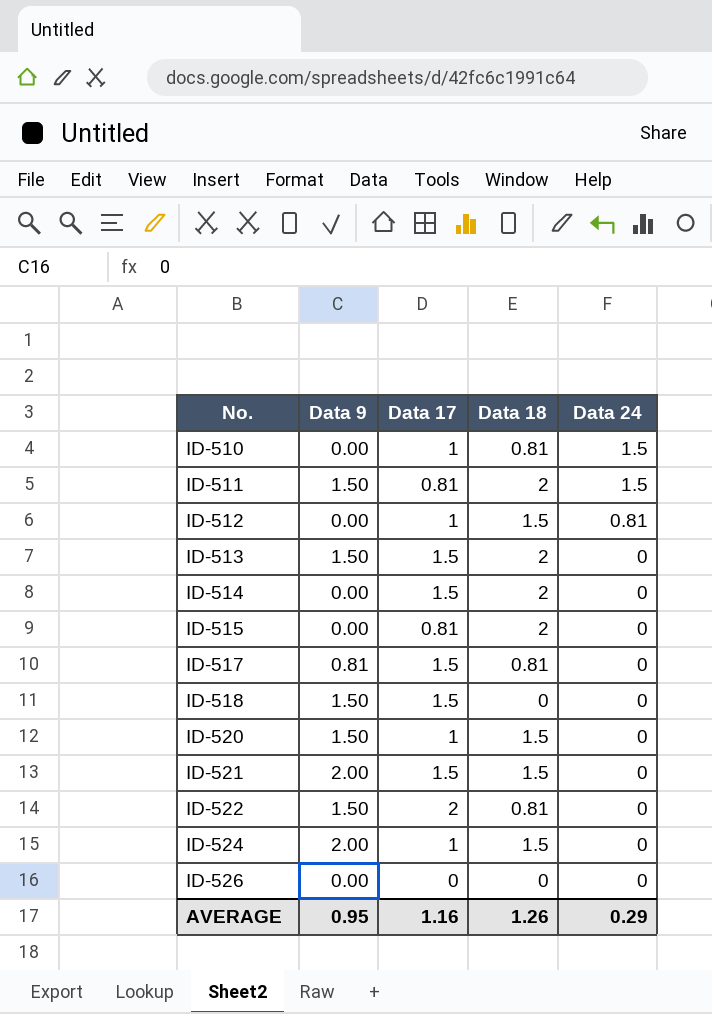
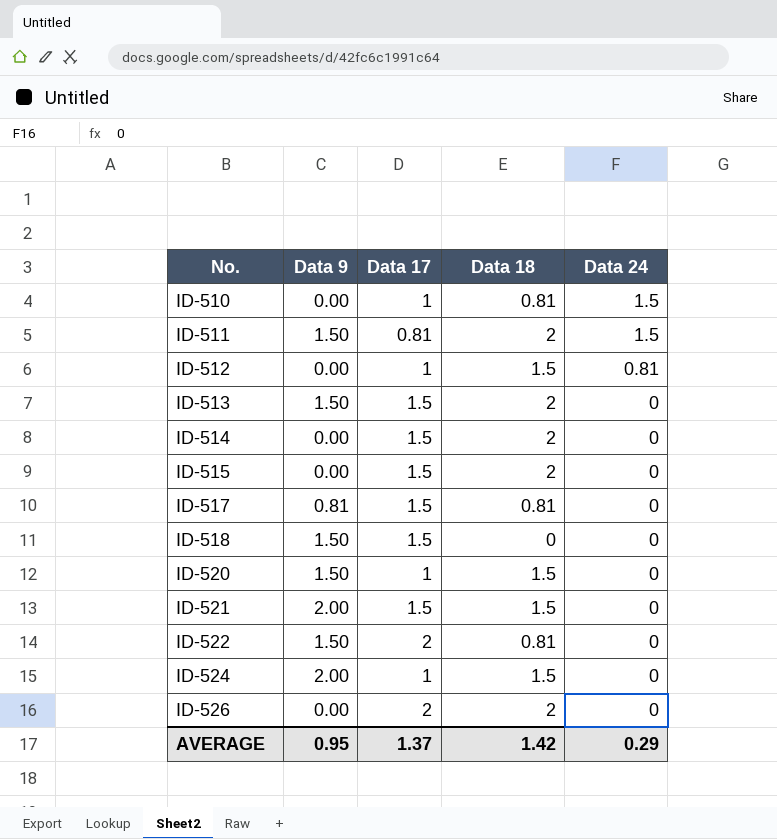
ID-515 | Data 17: 0.81 -> 1.5
ID-526 | Data 17: 0 -> 2
ID-526 | Data 18: 0 -> 2
AVERAGE | Data 17: 1.16 -> 1.37
AVERAGE | Data 18: 1.26 -> 1.42

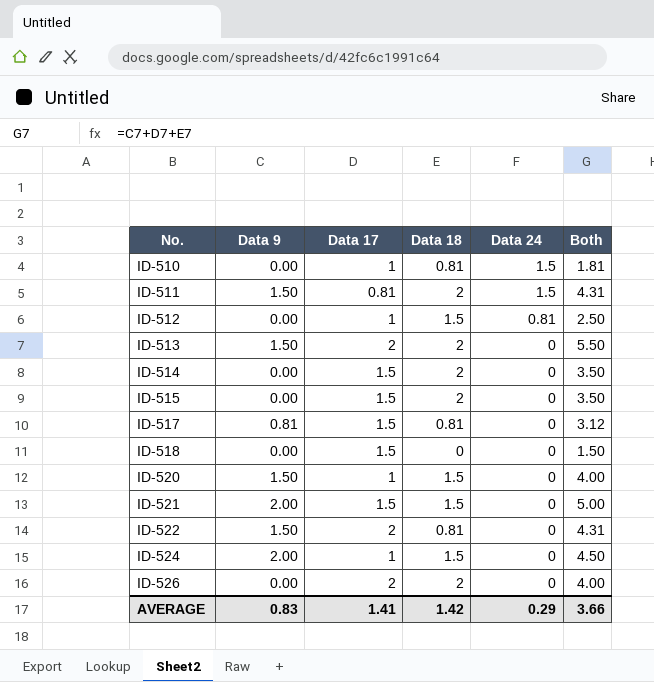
column Both | formula: none -> [Data 9] + [Data 17] + [Data 18]
ID-513 | Data 17: 1.5 -> 2
ID-518 | Data 9: 1.50 -> 0.00
AVERAGE | Data 9: 0.95 -> 0.83
AVERAGE | Data 17: 1.37 -> 1.41

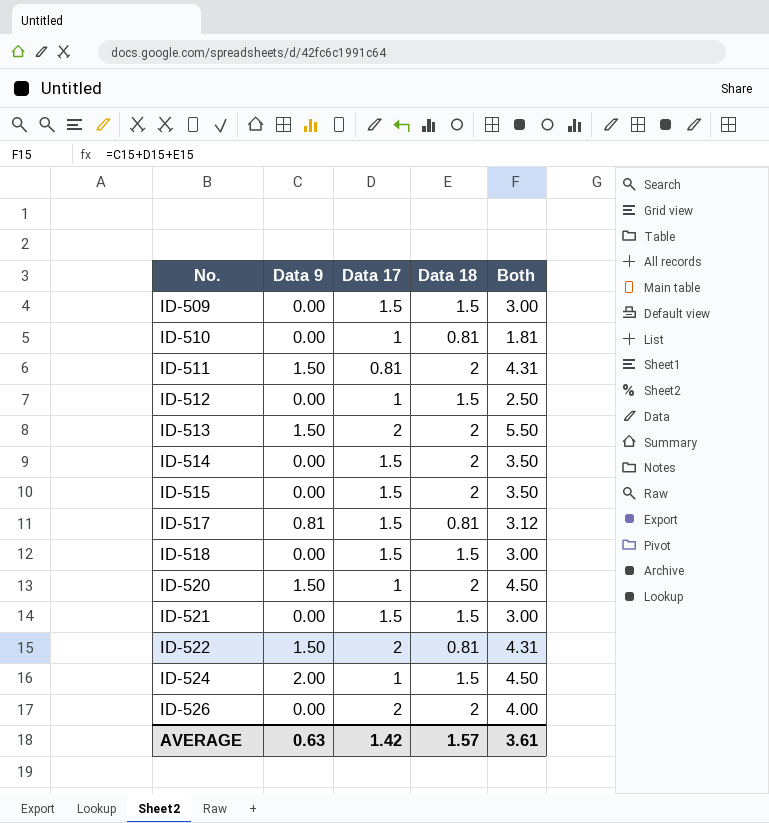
column Data 24 | position: 5 -> none
row ID-509: none -> 0.00 | 1.5 | 1.5 | 3.00
ID-518 | Data 18: 0 -> 1.5
ID-518 | Both: 1.50 -> 3.00
ID-520 | Data 18: 1.5 -> 2
ID-520 | Both: 4.00 -> 4.50
ID-521 | Data 9: 2.00 -> 0.00
ID-521 | Both: 5.00 -> 3.00
AVERAGE | Data 9: 0.83 -> 0.63
AVERAGE | Data 17: 1.41 -> 1.42
AVERAGE | Data 18: 1.42 -> 1.57
AVERAGE | Both: 3.66 -> 3.61

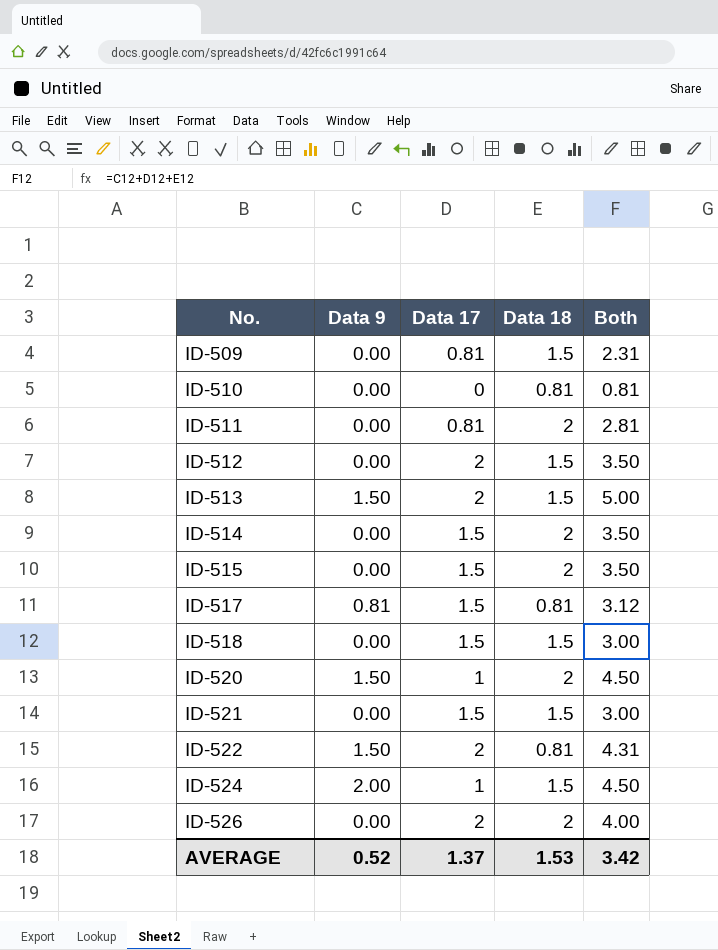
ID-509 | Data 17: 1.5 -> 0.81
ID-509 | Both: 3.00 -> 2.31
ID-510 | Data 17: 1 -> 0
ID-510 | Both: 1.81 -> 0.81
ID-511 | Data 9: 1.50 -> 0.00
ID-511 | Both: 4.31 -> 2.81
ID-512 | Data 17: 1 -> 2
ID-512 | Both: 2.50 -> 3.50
ID-513 | Data 18: 2 -> 1.5
ID-513 | Both: 5.50 -> 5.00
AVERAGE | Data 9: 0.63 -> 0.52
AVERAGE | Data 17: 1.42 -> 1.37
AVERAGE | Data 18: 1.57 -> 1.53
AVERAGE | Both: 3.61 -> 3.42

